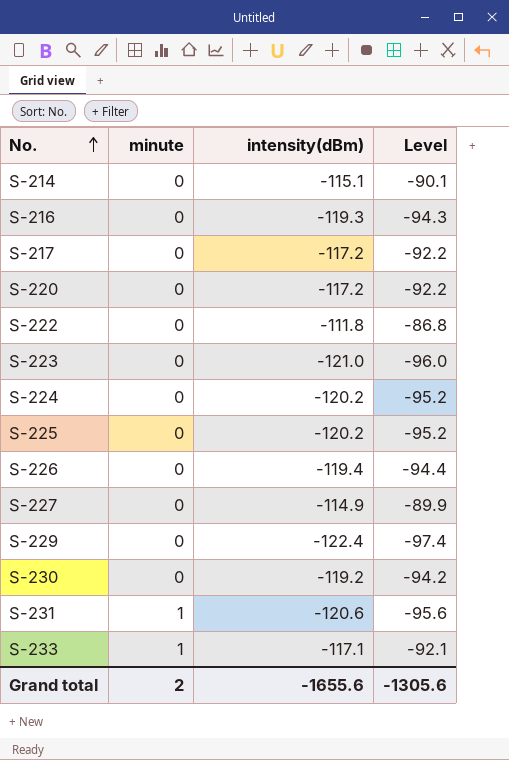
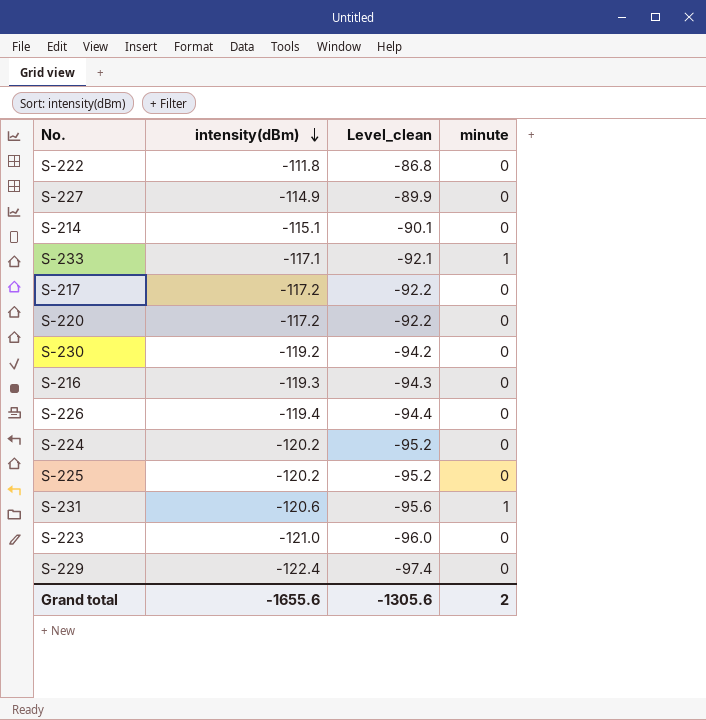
row order: No. ascending -> intensity(dBm) descending
column name: Level -> Level_clean
column minute | position: 2 -> 4

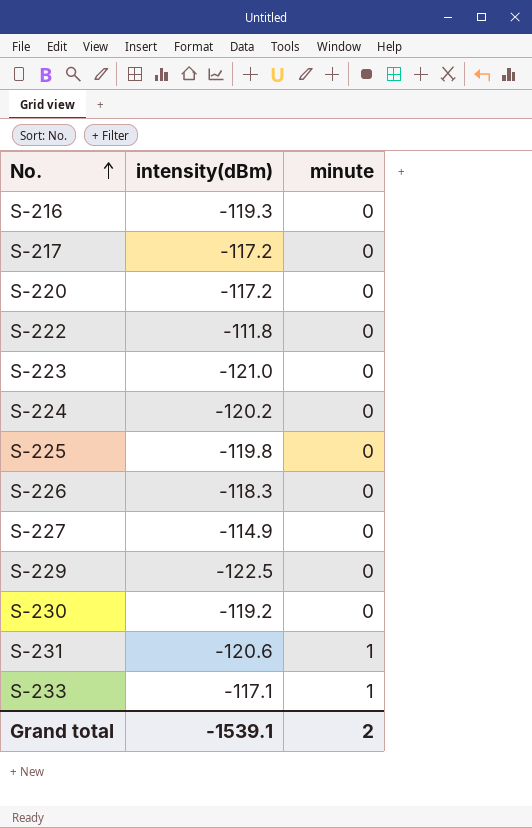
row order: intensity(dBm) descending -> No. ascending
column Level_clean | formula: [intensity(dBm)] + 25 -> none
row S-214: -115.1 | -90.1 | 0 -> none
S-225 | intensity(dBm): -120.2 -> -119.8
S-226 | intensity(dBm): -119.4 -> -118.3
S-229 | intensity(dBm): -122.4 -> -122.5
Grand total | intensity(dBm): -1655.6 -> -1539.1

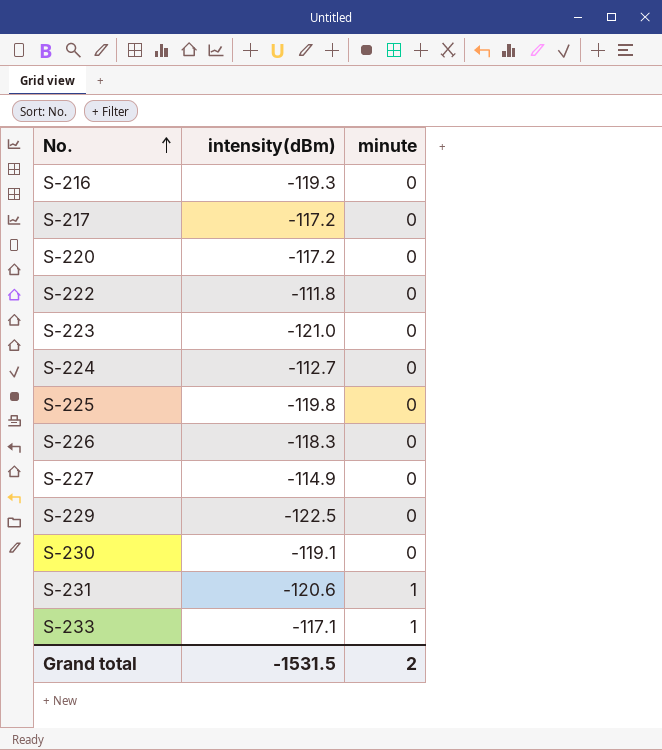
S-224 | intensity(dBm): -120.2 -> -112.7
S-230 | intensity(dBm): -119.2 -> -119.1
Grand total | intensity(dBm): -1539.1 -> -1531.5

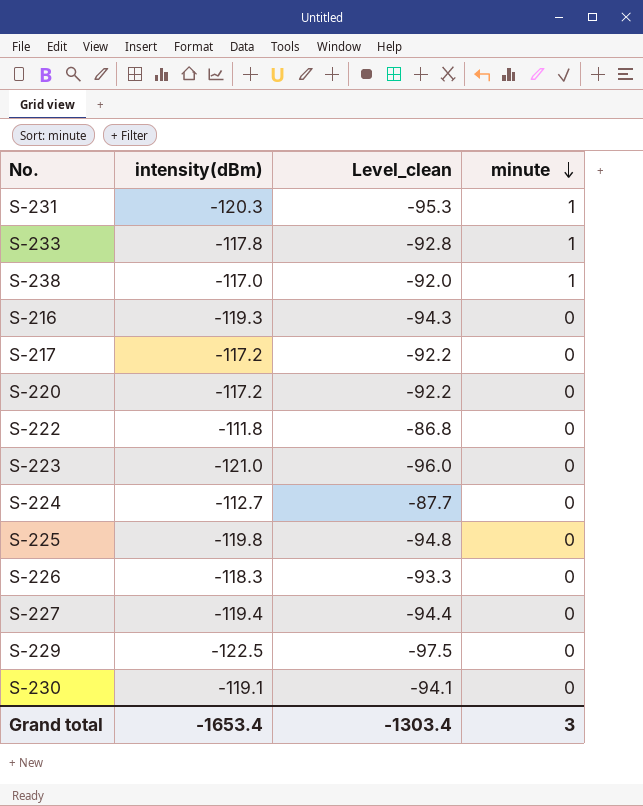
row order: No. ascending -> minute descending
column Level_clean | formula: none -> [intensity(dBm)] + 25
S-231 | intensity(dBm): -120.6 -> -120.3
S-233 | intensity(dBm): -117.1 -> -117.8
row S-238: none -> -117.0 | -92.0 | 1
S-227 | intensity(dBm): -114.9 -> -119.4
Grand total | intensity(dBm): -1531.5 -> -1653.4
Grand total | minute: 2 -> 3

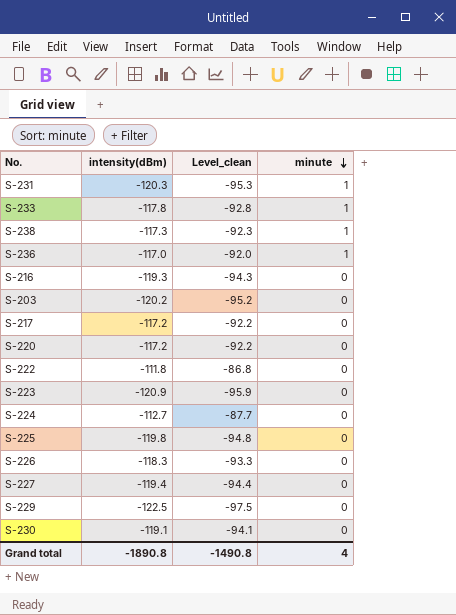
S-238 | intensity(dBm): -117.0 -> -117.3
S-238 | Level_clean: -92.0 -> -92.3
row S-236: none -> -117.0 | -92.0 | 1
row S-203: none -> -120.2 | -95.2 | 0
S-223 | intensity(dBm): -121.0 -> -120.9
S-223 | Level_clean: -96.0 -> -95.9
Grand total | intensity(dBm): -1653.4 -> -1890.8
Grand total | Level_clean: -1303.4 -> -1490.8
Grand total | minute: 3 -> 4

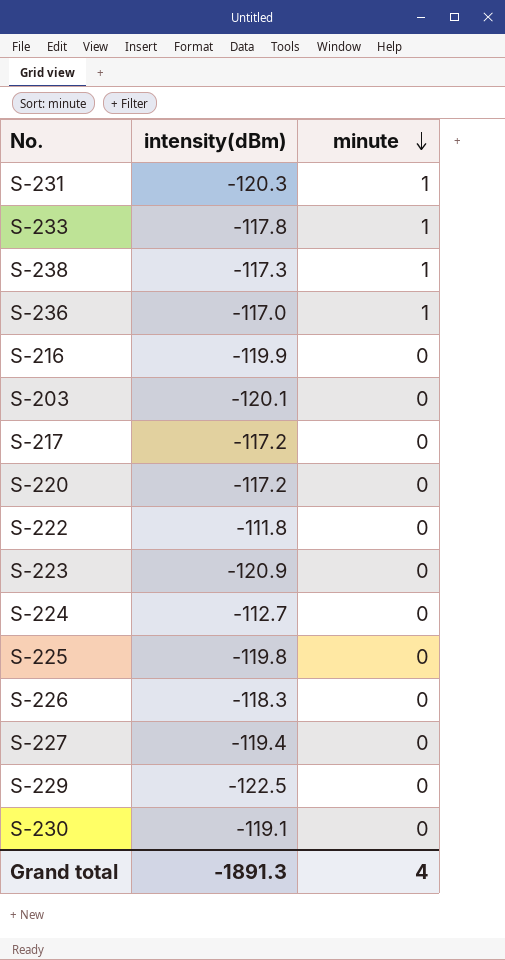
column Level_clean | formula: [intensity(dBm)] + 25 -> none
S-216 | intensity(dBm): -119.3 -> -119.9
S-203 | intensity(dBm): -120.2 -> -120.1
Grand total | intensity(dBm): -1890.8 -> -1891.3

